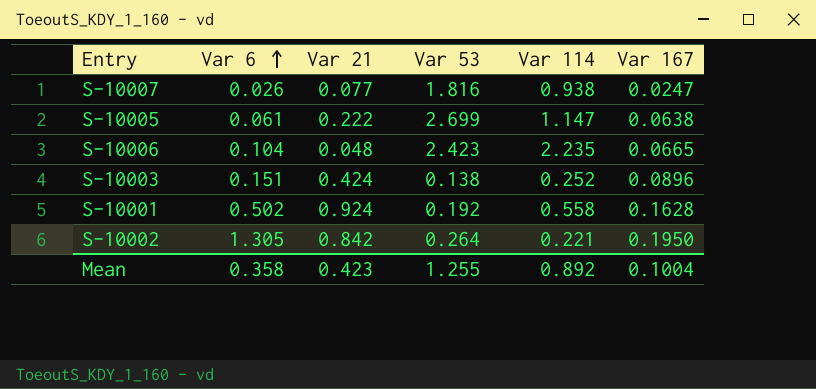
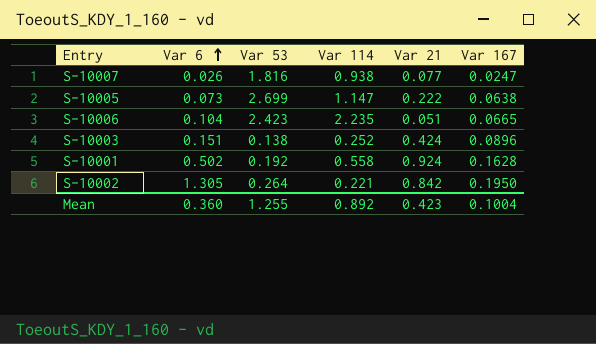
column Var 21 | position: 3 -> 5
S-10005 | Var 6: 0.061 -> 0.073
S-10006 | Var 21: 0.048 -> 0.051
Mean | Var 6: 0.358 -> 0.360

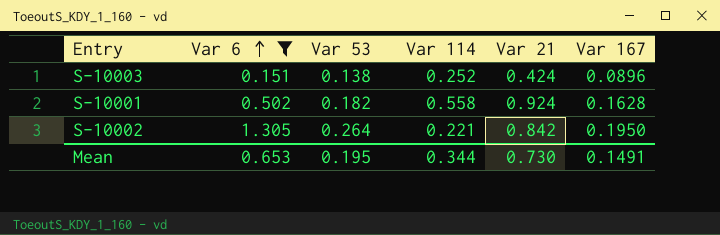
filter: none -> Var 6 >= 0.151
S-10001 | Var 53: 0.192 -> 0.182
Mean | Var 6: 0.360 -> 0.653
Mean | Var 53: 1.255 -> 0.195
Mean | Var 114: 0.892 -> 0.344
Mean | Var 21: 0.423 -> 0.730
Mean | Var 167: 0.1004 -> 0.1491

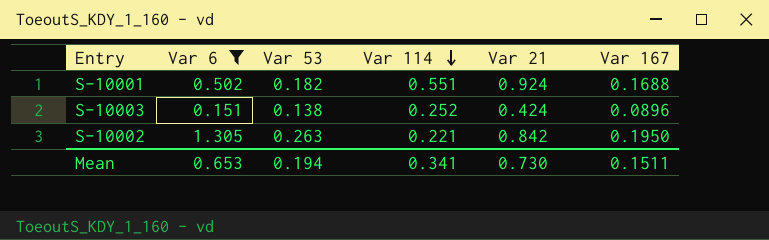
row order: Var 6 ascending -> Var 114 descending
S-10001 | Var 114: 0.558 -> 0.551
S-10001 | Var 167: 0.1628 -> 0.1688
S-10002 | Var 53: 0.264 -> 0.263
Mean | Var 53: 0.195 -> 0.194
Mean | Var 114: 0.344 -> 0.341
Mean | Var 167: 0.1491 -> 0.1511

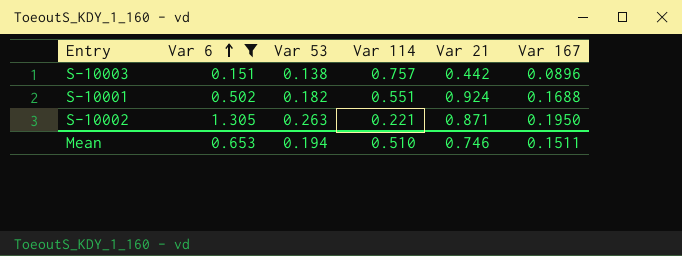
row order: Var 114 descending -> Var 6 ascending
S-10003 | Var 114: 0.252 -> 0.757
S-10003 | Var 21: 0.424 -> 0.442
S-10002 | Var 21: 0.842 -> 0.871
Mean | Var 114: 0.341 -> 0.510
Mean | Var 21: 0.730 -> 0.746

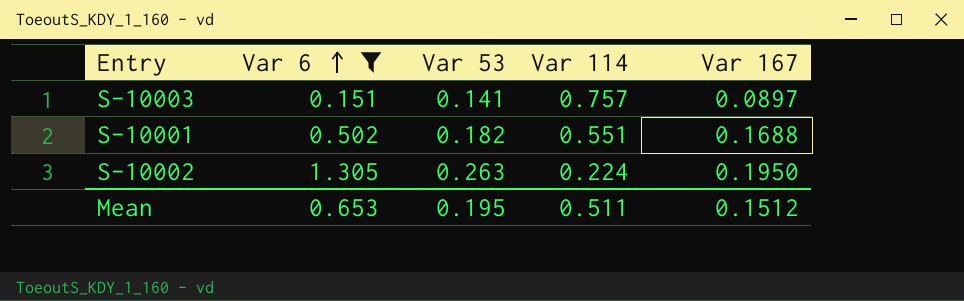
column Var 21 | position: 5 -> none
S-10003 | Var 53: 0.138 -> 0.141
S-10003 | Var 167: 0.0896 -> 0.0897
S-10002 | Var 114: 0.221 -> 0.224
Mean | Var 53: 0.194 -> 0.195
Mean | Var 114: 0.510 -> 0.511
Mean | Var 167: 0.1511 -> 0.1512

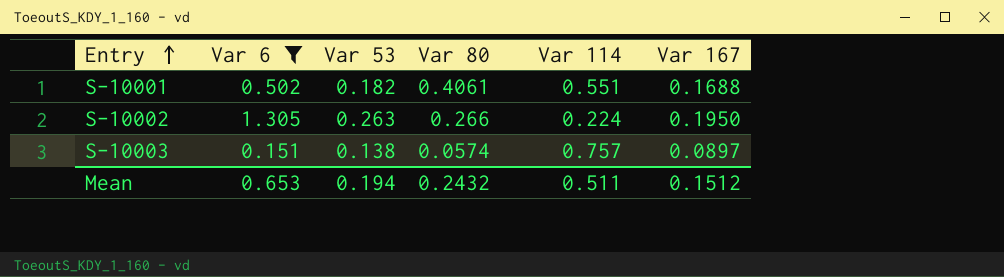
row order: Var 6 ascending -> Entry ascending
column Var 80 | position: none -> 4
S-10003 | Var 53: 0.141 -> 0.138
Mean | Var 53: 0.195 -> 0.194

